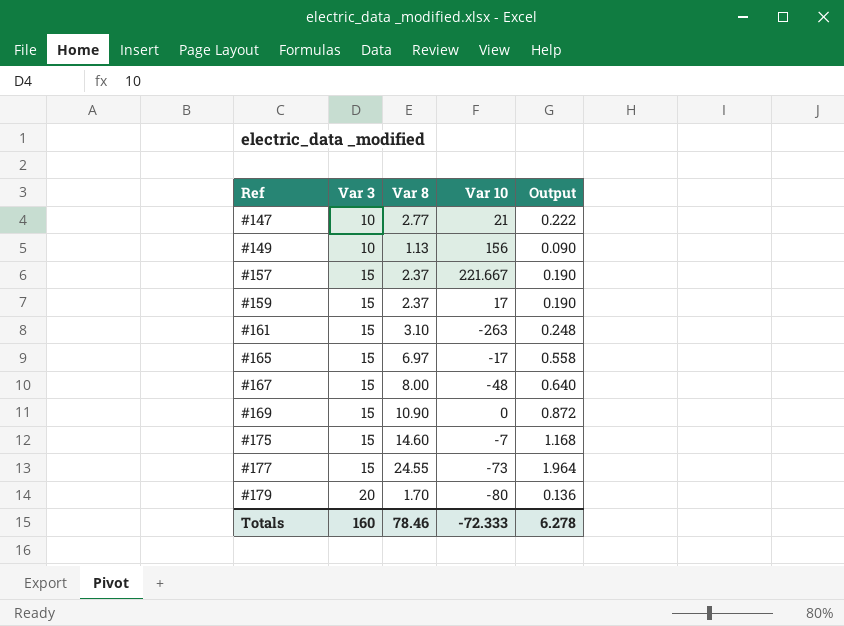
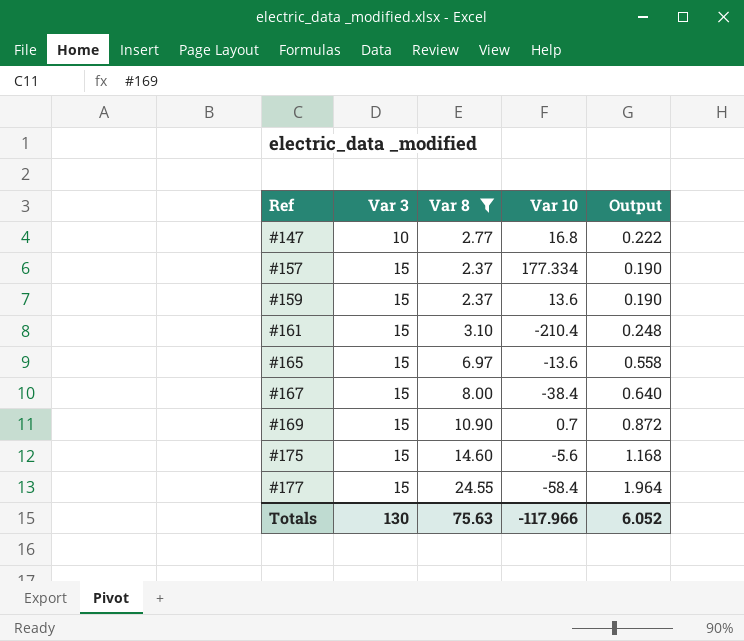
filter: none -> Var 8 >= 2.37
#147 | Var 10: 21 -> 16.8
#157 | Var 10: 221.667 -> 177.334
#159 | Var 10: 17 -> 13.6
#161 | Var 10: -263 -> -210.4
#165 | Var 10: -17 -> -13.6
#167 | Var 10: -48 -> -38.4
#169 | Var 10: 0 -> 0.7
#175 | Var 10: -7 -> -5.6
#177 | Var 10: -73 -> -58.4
Totals | Var 3: 160 -> 130
Totals | Var 8: 78.46 -> 75.63
Totals | Var 10: -72.333 -> -117.966
Totals | Output: 6.278 -> 6.052

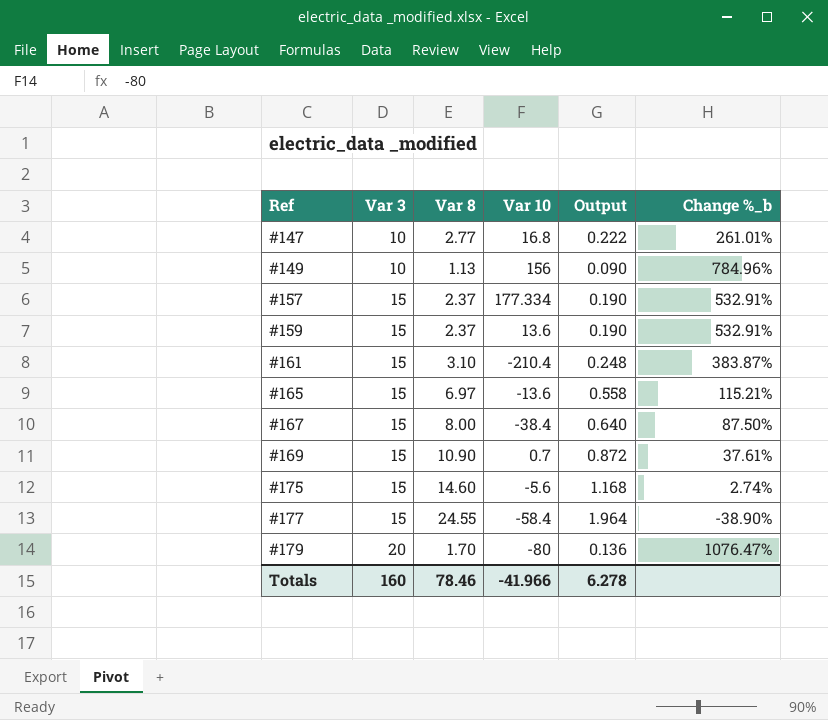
filter: Var 8 >= 2.37 -> none
column Change %_b | formula: none -> ([Var 3] - [Var 8]) / [Var 8]
Totals | Var 3: 130 -> 160
Totals | Var 8: 75.63 -> 78.46
Totals | Var 10: -117.966 -> -41.966
Totals | Output: 6.052 -> 6.278

